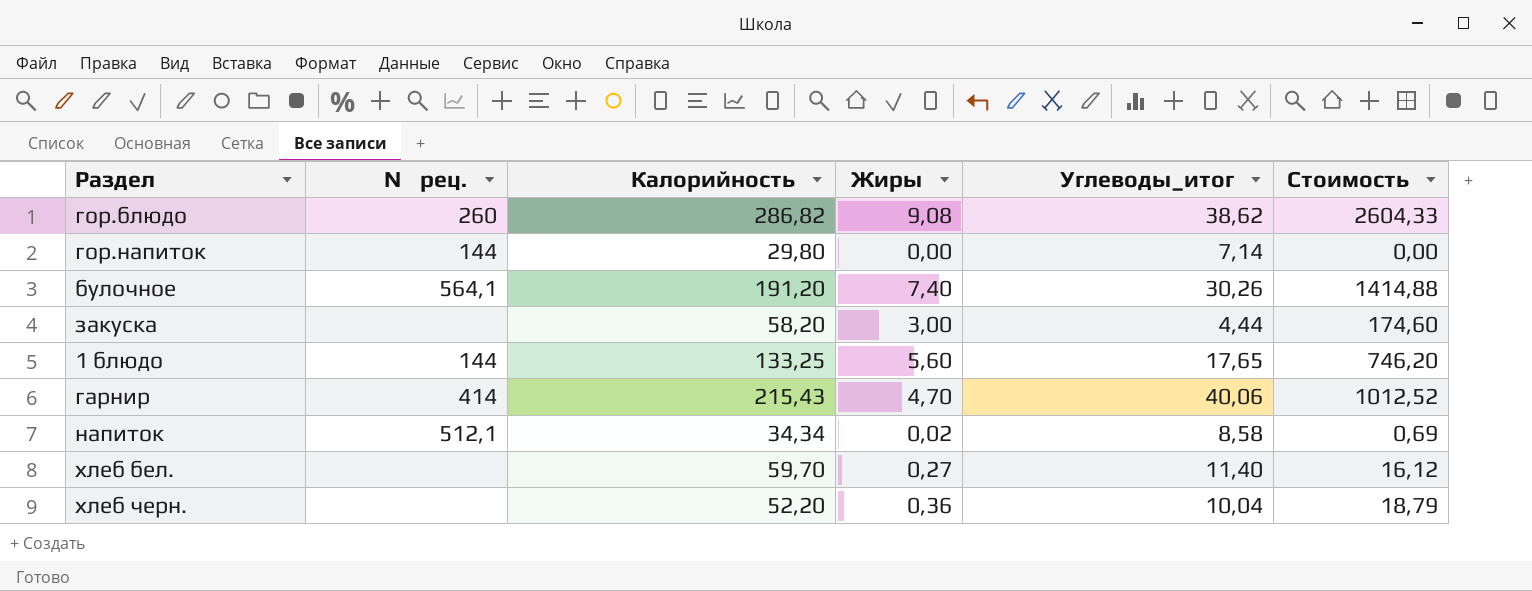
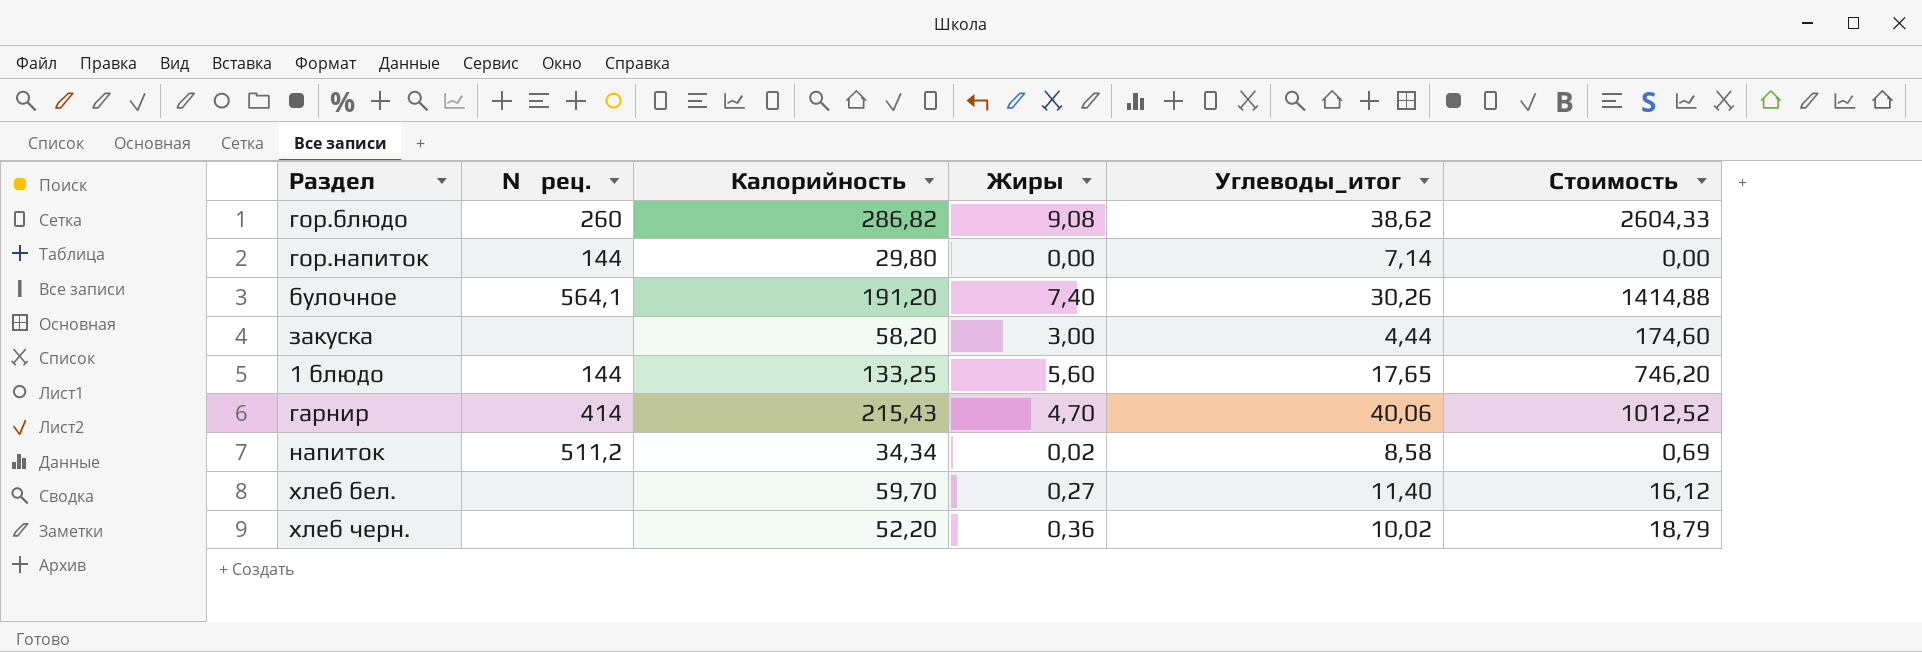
напиток | № рец.: 512,1 -> 511,2
хлеб черн. | Углеводы_итог: 10,04 -> 10,02

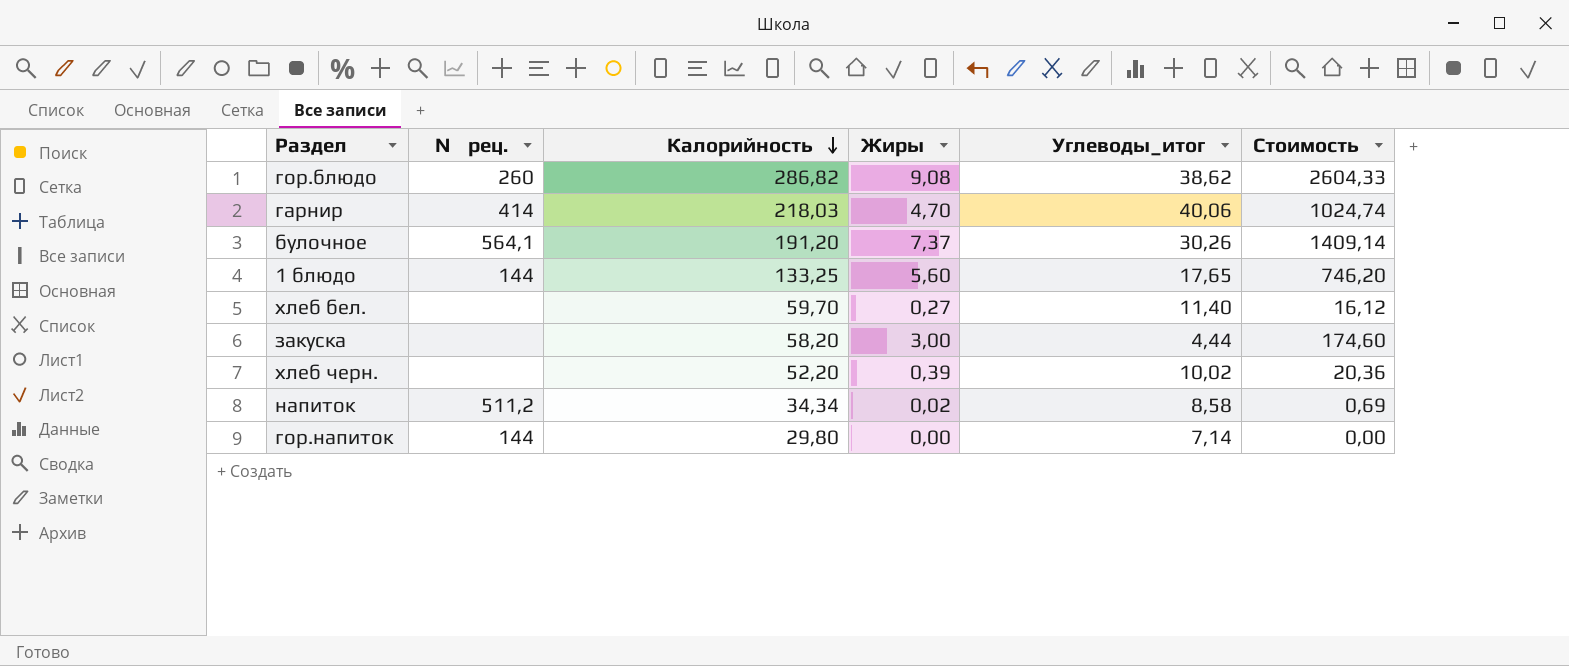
row order: none -> Калорийность descending
гарнир | Калорийность: 215,43 -> 218,03
гарнир | Стоимость: 1012,52 -> 1024,74
булочное | Жиры: 7,40 -> 7,37
булочное | Стоимость: 1414,88 -> 1409,14
хлеб черн. | Жиры: 0,36 -> 0,39
хлеб черн. | Стоимость: 18,79 -> 20,36

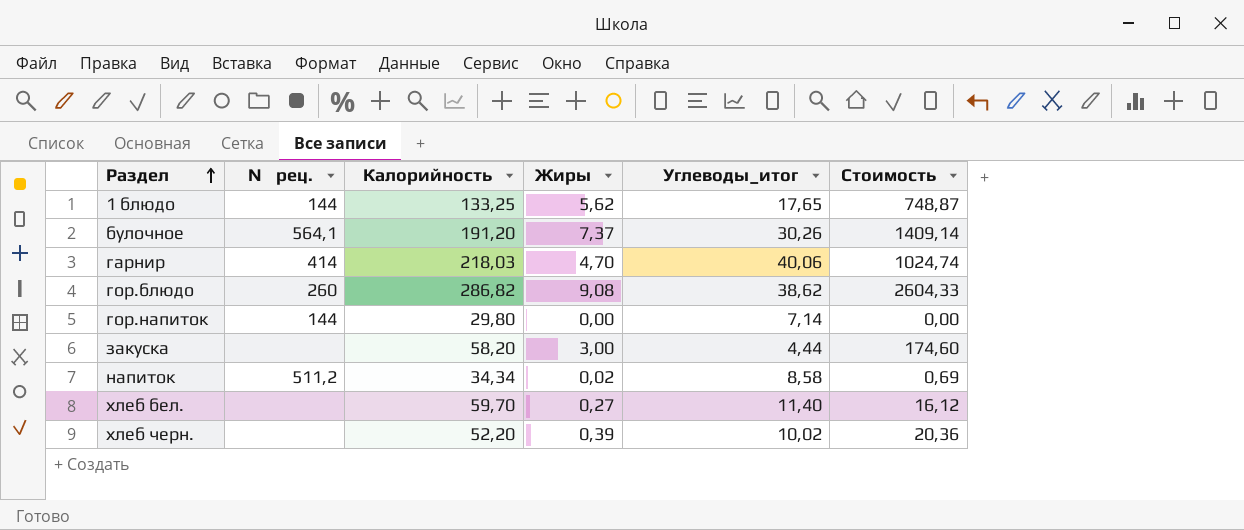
row order: Калорийность descending -> Раздел ascending
1 блюдо | Жиры: 5,60 -> 5,62
1 блюдо | Стоимость: 746,20 -> 748,87

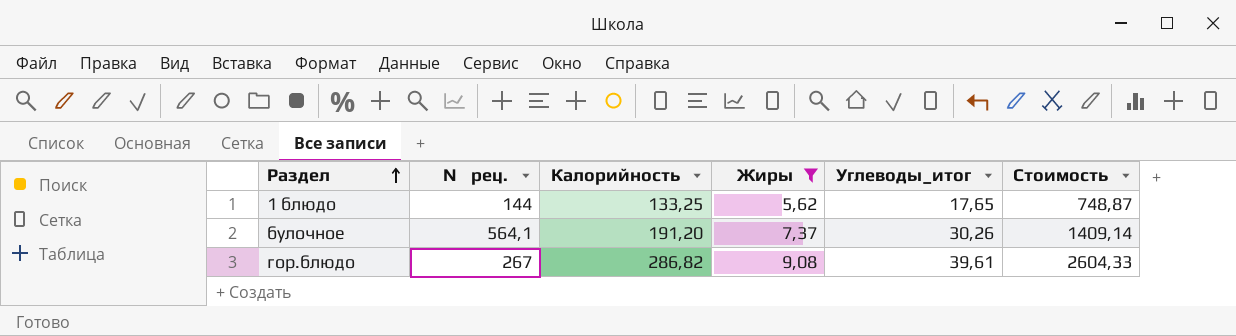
filter: none -> Жиры >= 5,62
гор.блюдо | № рец.: 260 -> 267
гор.блюдо | Углеводы_итог: 38,62 -> 39,61

